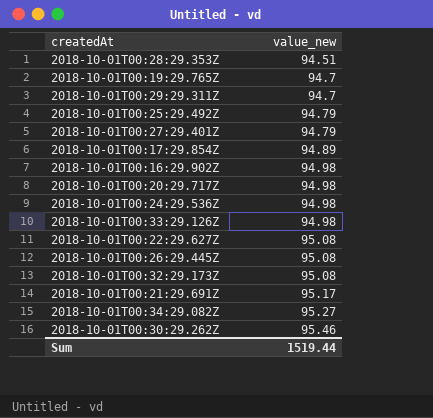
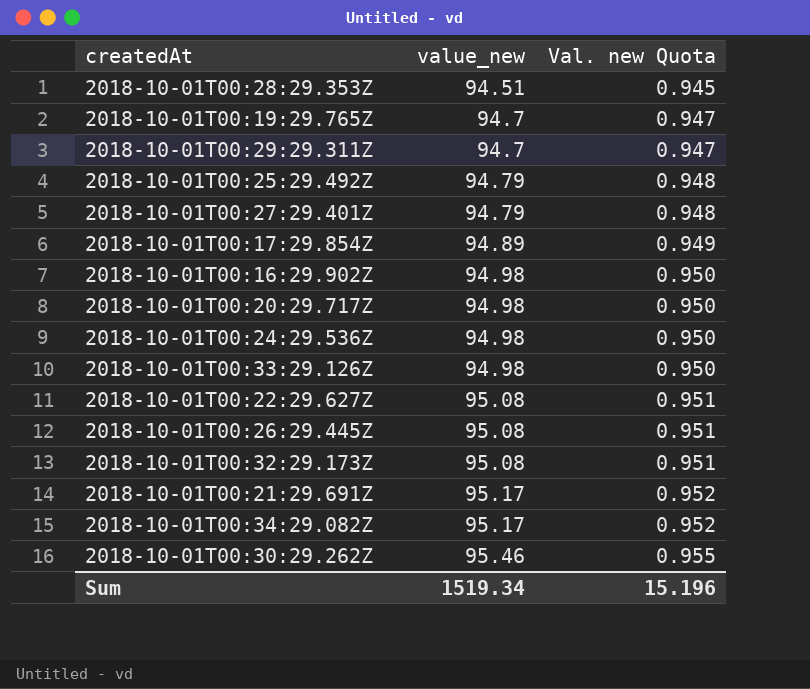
column Val. new Quota | formula: none -> [value_new] * 0.01
2018-10-01T00:34:29.082Z | value_new: 95.27 -> 95.17
Sum | value_new: 1519.44 -> 1519.34

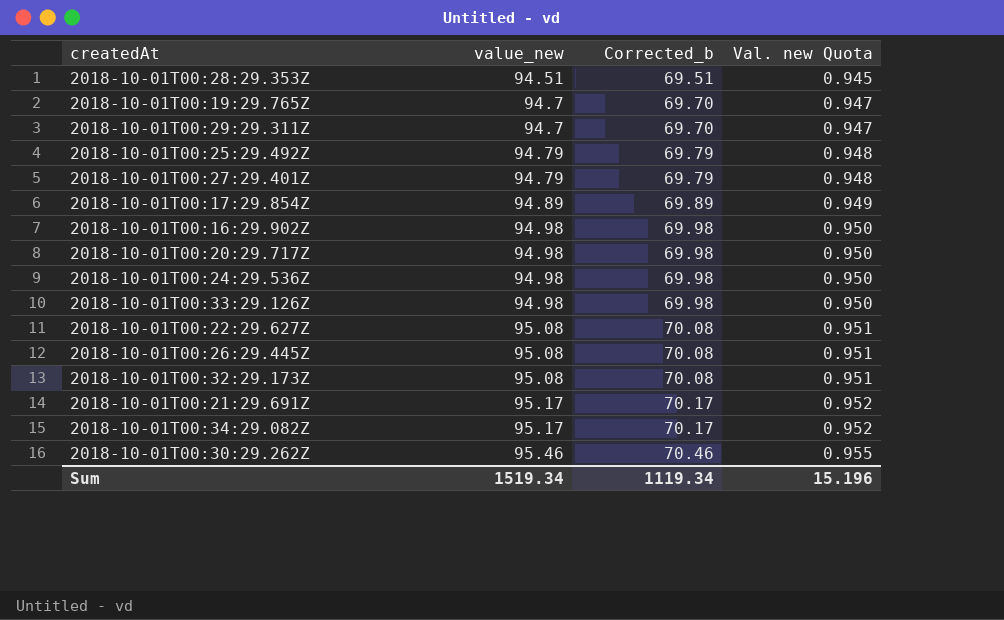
column Corrected_b | formula: none -> [value_new] - 25

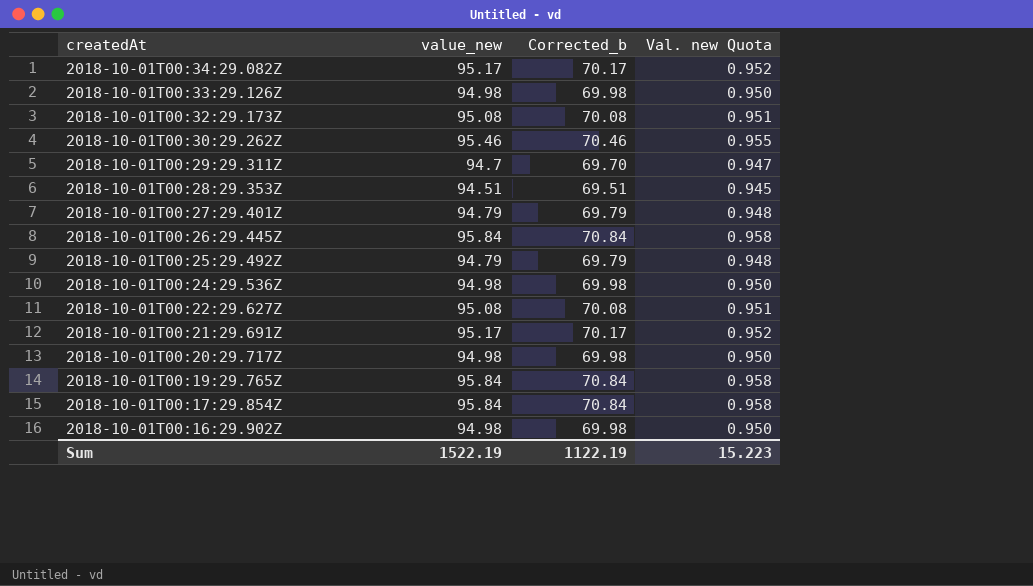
row order: value_new ascending -> createdAt descending
2018-10-01T00:26:29.445Z | value_new: 95.08 -> 95.84
2018-10-01T00:26:29.445Z | Corrected_b: 70.08 -> 70.84
2018-10-01T00:26:29.445Z | Val. new Quota: 0.951 -> 0.958
2018-10-01T00:19:29.765Z | value_new: 94.7 -> 95.84
2018-10-01T00:19:29.765Z | Corrected_b: 69.70 -> 70.84
2018-10-01T00:19:29.765Z | Val. new Quota: 0.947 -> 0.958
2018-10-01T00:17:29.854Z | value_new: 94.89 -> 95.84
2018-10-01T00:17:29.854Z | Corrected_b: 69.89 -> 70.84
2018-10-01T00:17:29.854Z | Val. new Quota: 0.949 -> 0.958
Sum | value_new: 1519.34 -> 1522.19
Sum | Corrected_b: 1119.34 -> 1122.19
Sum | Val. new Quota: 15.196 -> 15.223

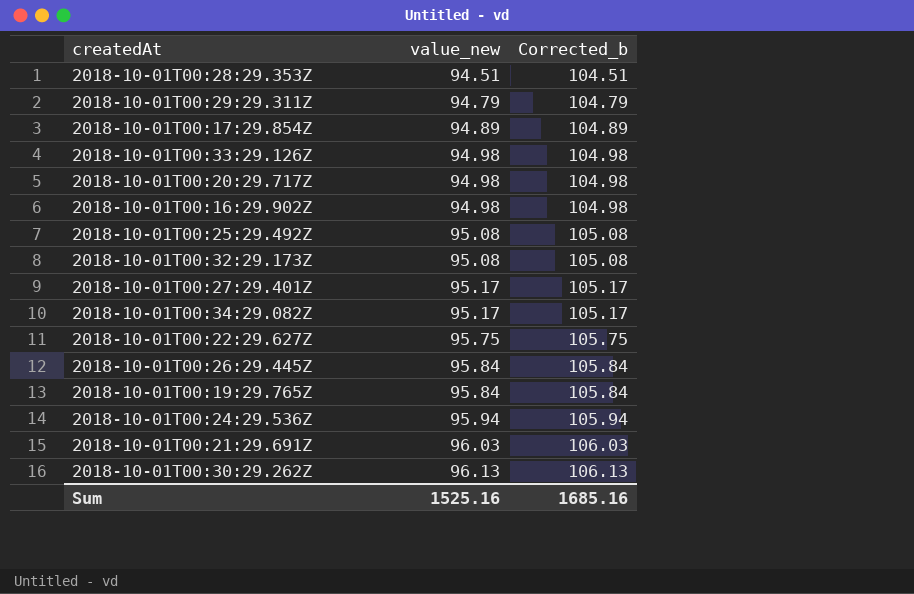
row order: createdAt descending -> value_new ascending
column Val. new Quota | formula: [value_new] * 0.01 -> none
column Corrected_b | formula: [value_new] - 25 -> [value_new] + 10
2018-10-01T00:29:29.311Z | value_new: 94.7 -> 94.79
2018-10-01T00:17:29.854Z | value_new: 95.84 -> 94.89
2018-10-01T00:25:29.492Z | value_new: 94.79 -> 95.08
2018-10-01T00:27:29.401Z | value_new: 94.79 -> 95.17
2018-10-01T00:22:29.627Z | value_new: 95.08 -> 95.75
2018-10-01T00:24:29.536Z | value_new: 94.98 -> 95.94
2018-10-01T00:21:29.691Z | value_new: 95.17 -> 96.03
2018-10-01T00:30:29.262Z | value_new: 95.46 -> 96.13
Sum | value_new: 1522.19 -> 1525.16
Sum | Corrected_b: 1122.19 -> 1685.16

